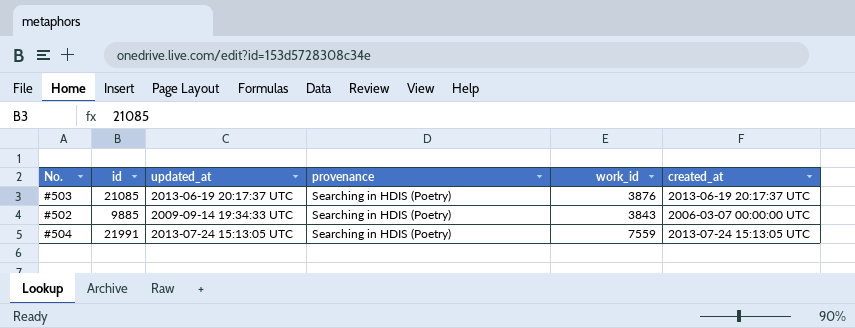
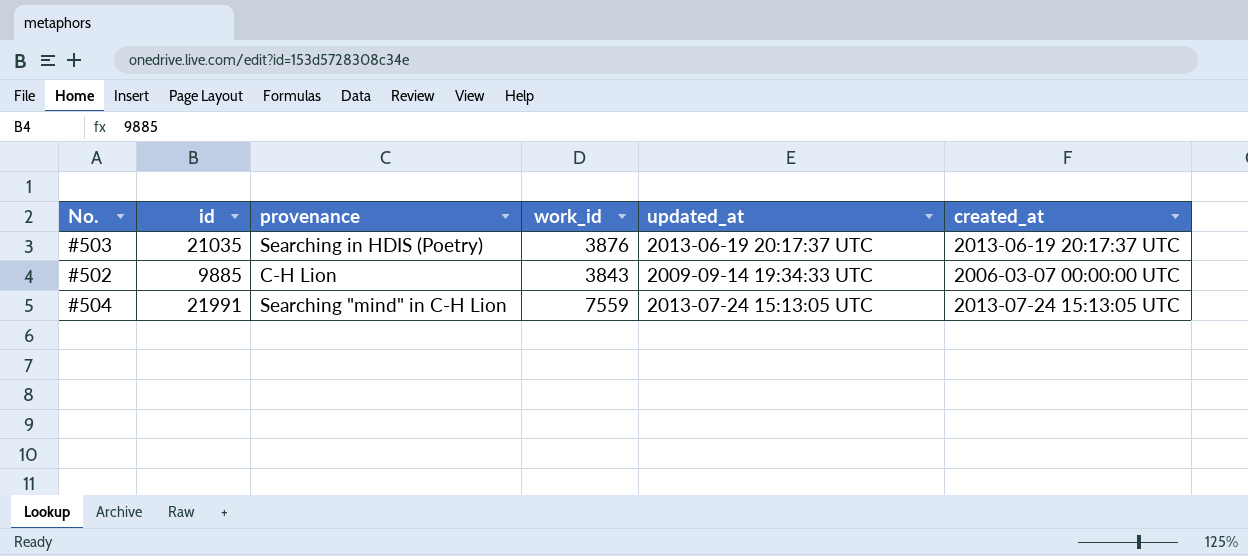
column updated_at | position: 3 -> 5
#503 | id: 21085 -> 21035
#502 | provenance: Searching in HDIS (Poetry) -> C-H Lion
#504 | provenance: Searching in HDIS (Poetry) -> Searching "mind" in C-H Lion

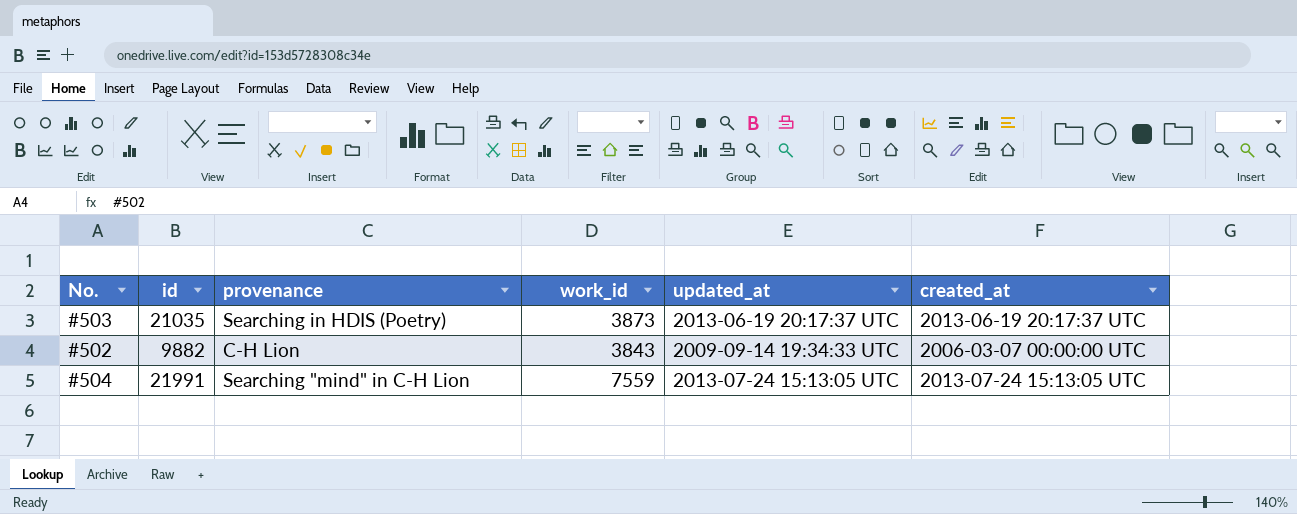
#503 | work_id: 3876 -> 3873
#502 | id: 9885 -> 9882

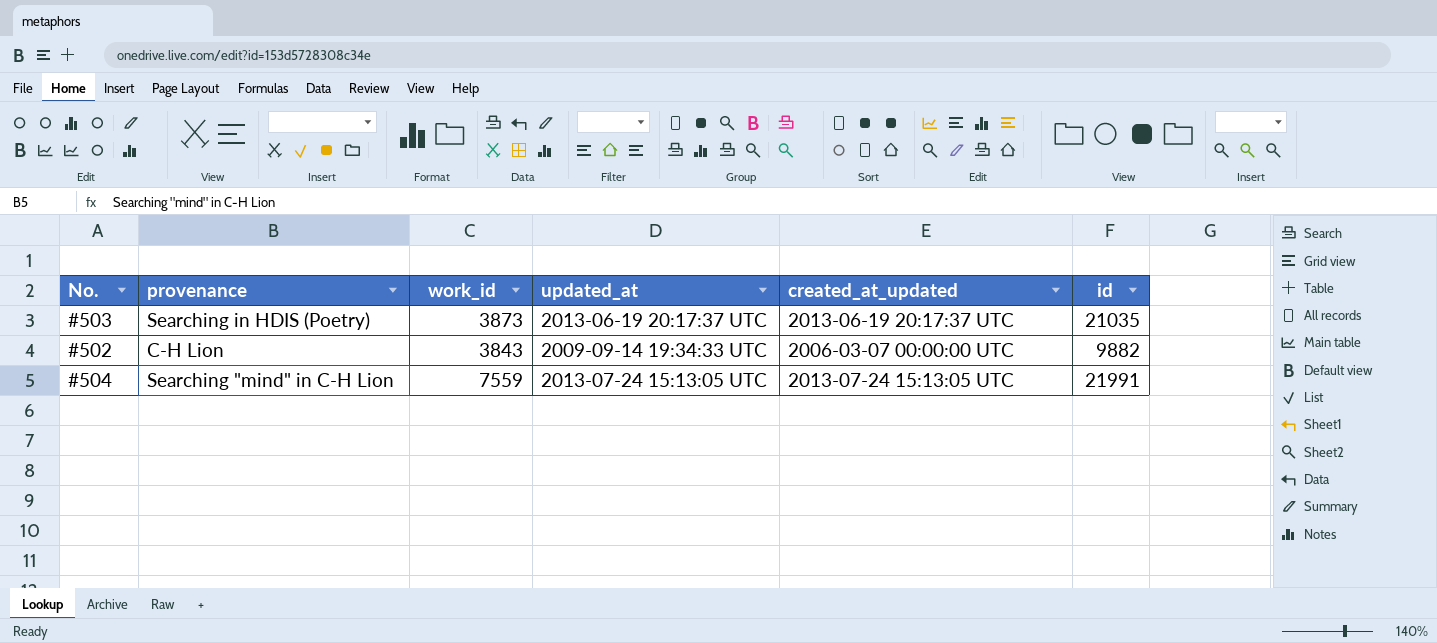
column name: created_at -> created_at_updated
column id | position: 2 -> 6

